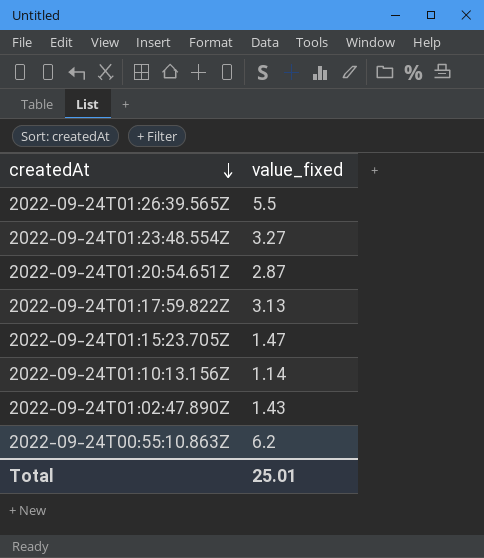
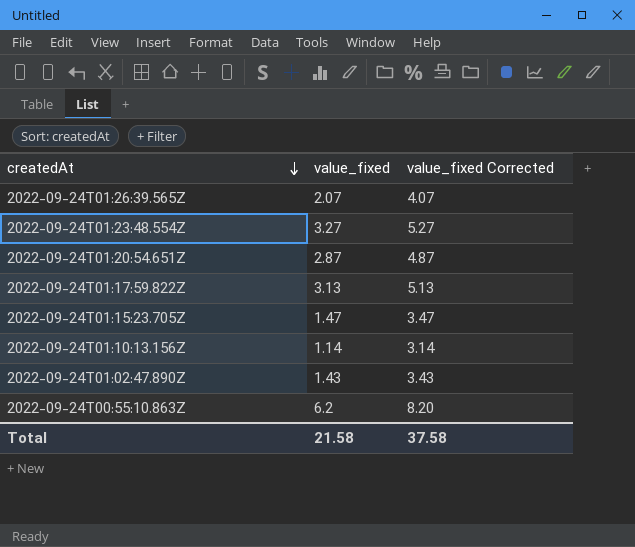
column value_fixed Corrected | formula: none -> [value_fixed] + 2
2022-09-24T01:26:39.565Z | value_fixed: 5.5 -> 2.07
Total | value_fixed: 25.01 -> 21.58

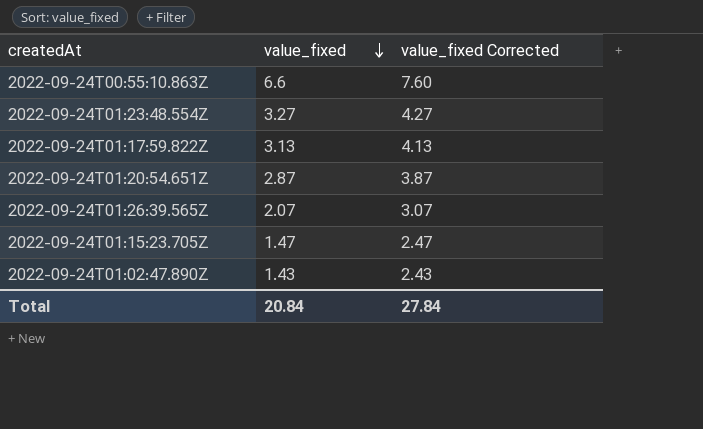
row order: createdAt descending -> value_fixed descending
column value_fixed Corrected | formula: [value_fixed] + 2 -> [value_fixed] + 1
row 2022-09-24T01:10:13.156Z: 1.14 | 3.14 -> none
2022-09-24T00:55:10.863Z | value_fixed: 6.2 -> 6.6
Total | value_fixed: 21.58 -> 20.84
Total | value_fixed Corrected: 37.58 -> 27.84

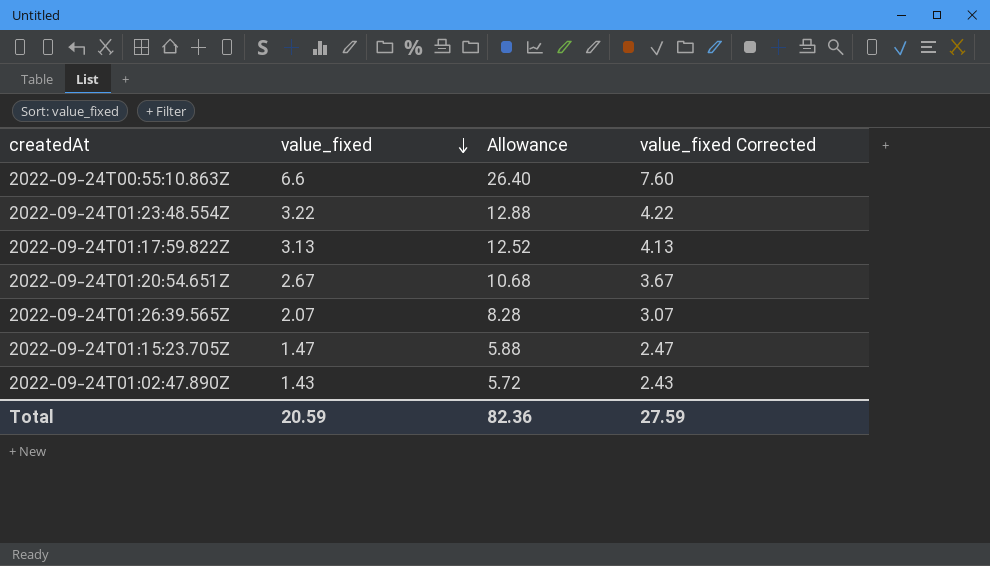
column Allowance | formula: none -> [value_fixed] * 4
2022-09-24T01:23:48.554Z | value_fixed: 3.27 -> 3.22
2022-09-24T01:23:48.554Z | value_fixed Corrected: 4.27 -> 4.22
2022-09-24T01:20:54.651Z | value_fixed: 2.87 -> 2.67
2022-09-24T01:20:54.651Z | value_fixed Corrected: 3.87 -> 3.67
Total | value_fixed: 20.84 -> 20.59
Total | value_fixed Corrected: 27.84 -> 27.59

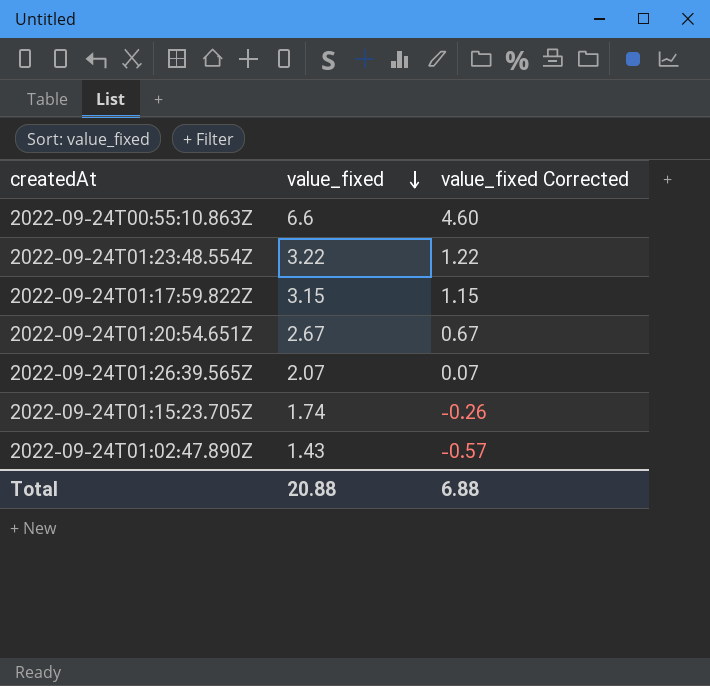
column Allowance | formula: [value_fixed] * 4 -> none
column value_fixed Corrected | formula: [value_fixed] + 1 -> [value_fixed] - 2
2022-09-24T01:17:59.822Z | value_fixed: 3.13 -> 3.15
2022-09-24T01:15:23.705Z | value_fixed: 1.47 -> 1.74
Total | value_fixed: 20.59 -> 20.88
Total | value_fixed Corrected: 27.59 -> 6.88

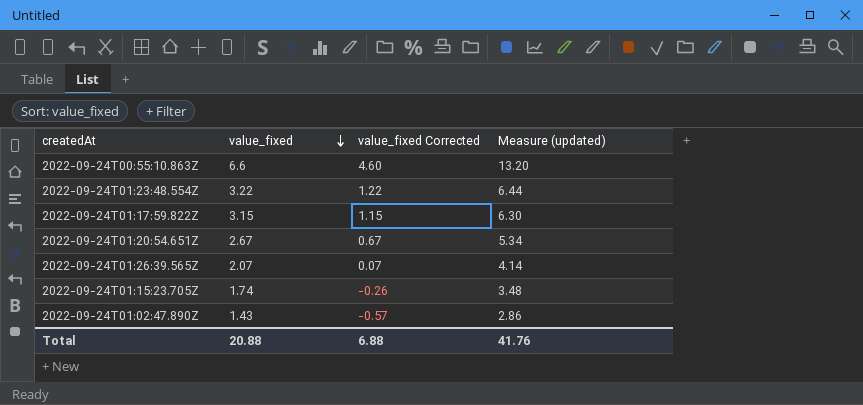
column Measure (updated) | formula: none -> [value_fixed] * 2

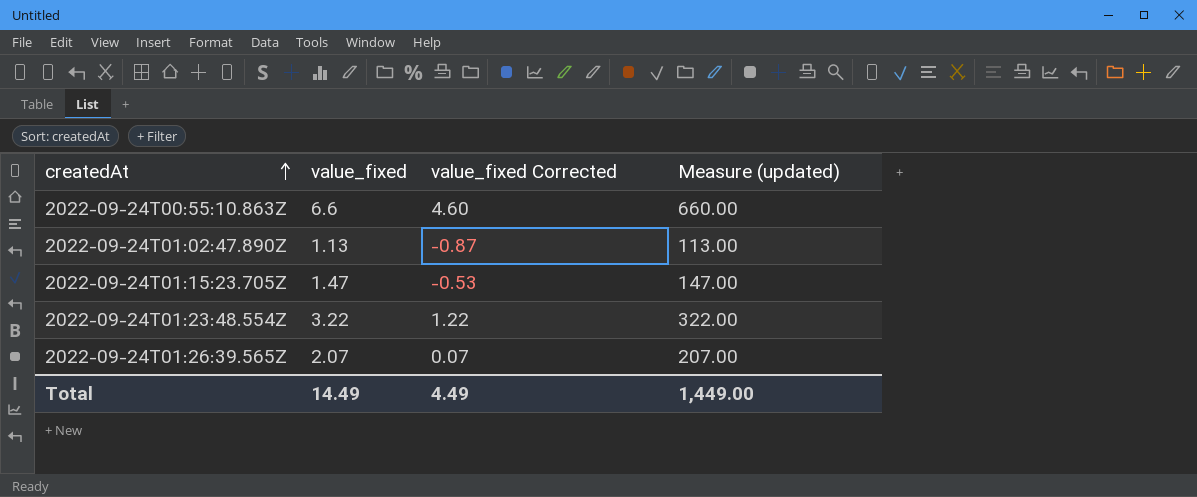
row order: value_fixed descending -> createdAt ascending
column Measure (updated) | formula: [value_fixed] * 2 -> [value_fixed] * 100
row 2022-09-24T01:17:59.822Z: 3.15 | 1.15 | 6.30 -> none
row 2022-09-24T01:20:54.651Z: 2.67 | 0.67 | 5.34 -> none
2022-09-24T01:02:47.890Z | value_fixed: 1.43 -> 1.13
2022-09-24T01:02:47.890Z | value_fixed Corrected: -0.57 -> -0.87
2022-09-24T01:15:23.705Z | value_fixed: 1.74 -> 1.47
2022-09-24T01:15:23.705Z | value_fixed Corrected: -0.26 -> -0.53
Total | value_fixed: 20.88 -> 14.49
Total | value_fixed Corrected: 6.88 -> 4.49
Total | Measure (updated): 41.76 -> 1,449.00

